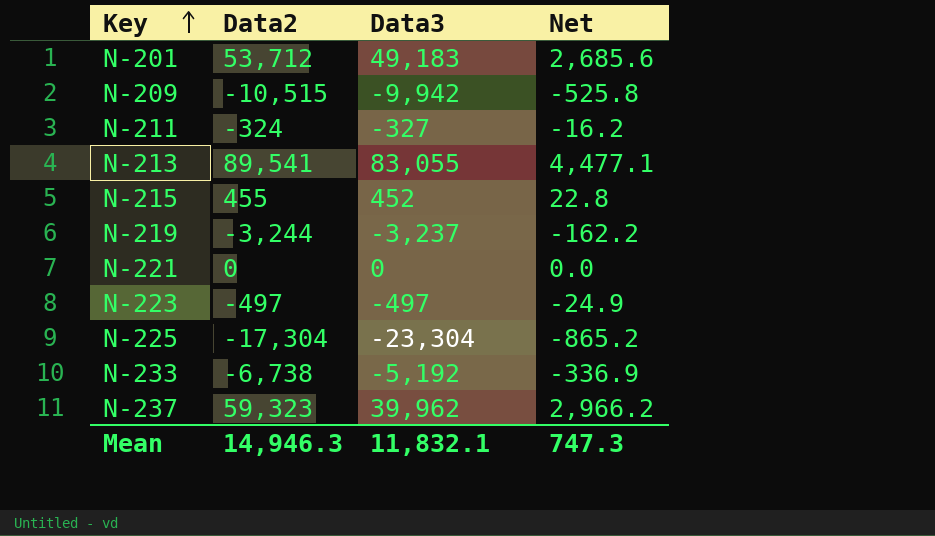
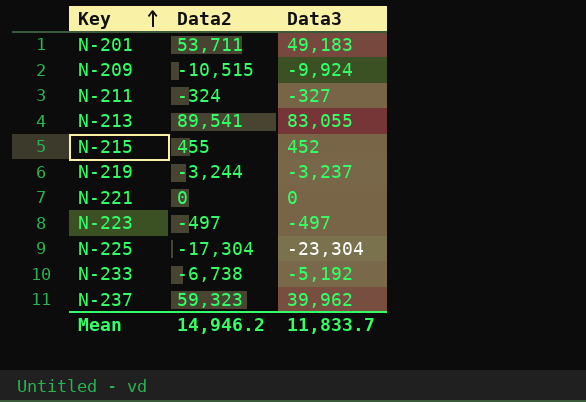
column Net | formula: [Data2] * 0.05 -> none
N-201 | Data2: 53,712 -> 53,711
N-209 | Data3: -9,942 -> -9,924
Mean | Data2: 14,946.3 -> 14,946.2
Mean | Data3: 11,832.1 -> 11,833.7

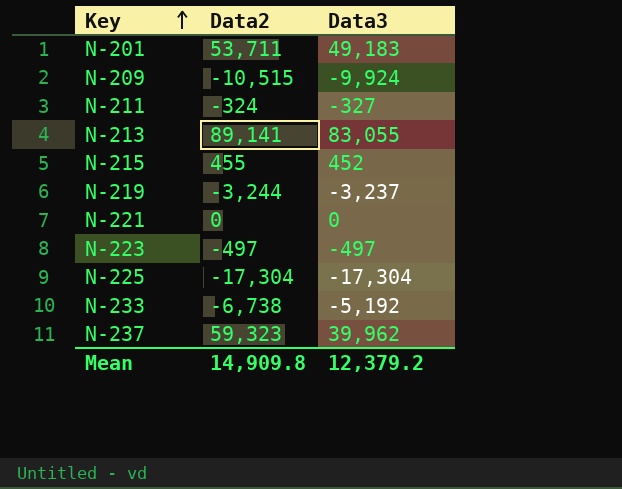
N-213 | Data2: 89,541 -> 89,141
N-225 | Data3: -23,304 -> -17,304
Mean | Data2: 14,946.2 -> 14,909.8
Mean | Data3: 11,833.7 -> 12,379.2

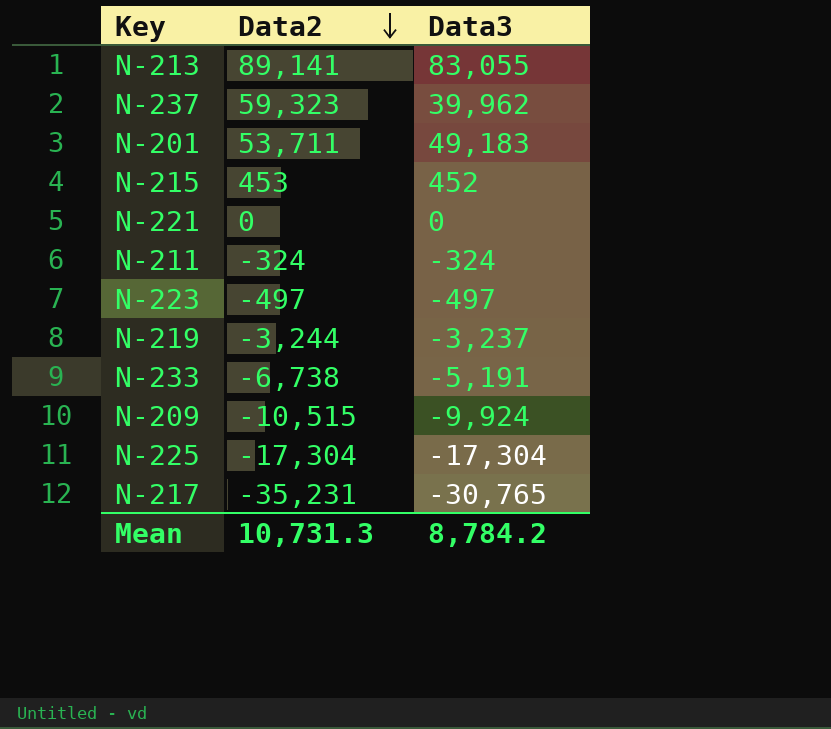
row order: Key ascending -> Data2 descending
N-215 | Data2: 455 -> 453
N-211 | Data3: -327 -> -324
N-233 | Data3: -5,192 -> -5,191
row N-217: none -> -35,231 | -30,765
Mean | Data2: 14,909.8 -> 10,731.3
Mean | Data3: 12,379.2 -> 8,784.2

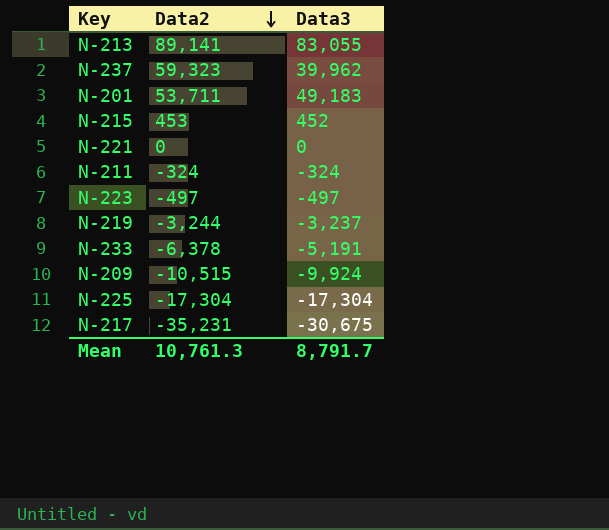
N-233 | Data2: -6,738 -> -6,378
N-217 | Data3: -30,765 -> -30,675
Mean | Data2: 10,731.3 -> 10,761.3
Mean | Data3: 8,784.2 -> 8,791.7

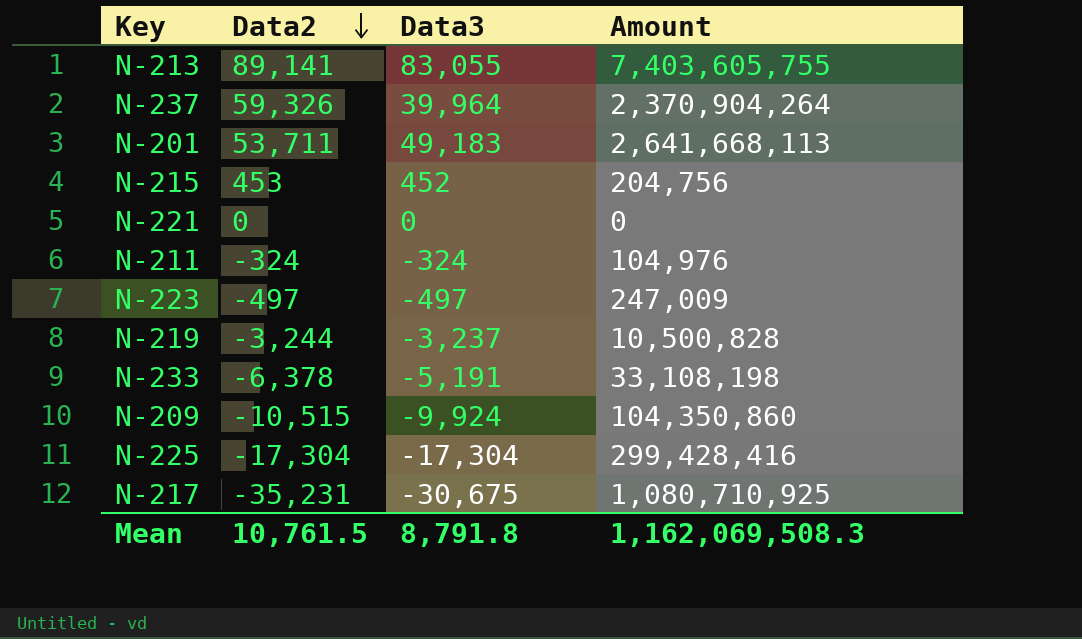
column Amount | formula: none -> [Data2] * [Data3]
N-237 | Data2: 59,323 -> 59,326
N-237 | Data3: 39,962 -> 39,964
Mean | Data2: 10,761.3 -> 10,761.5
Mean | Data3: 8,791.7 -> 8,791.8

